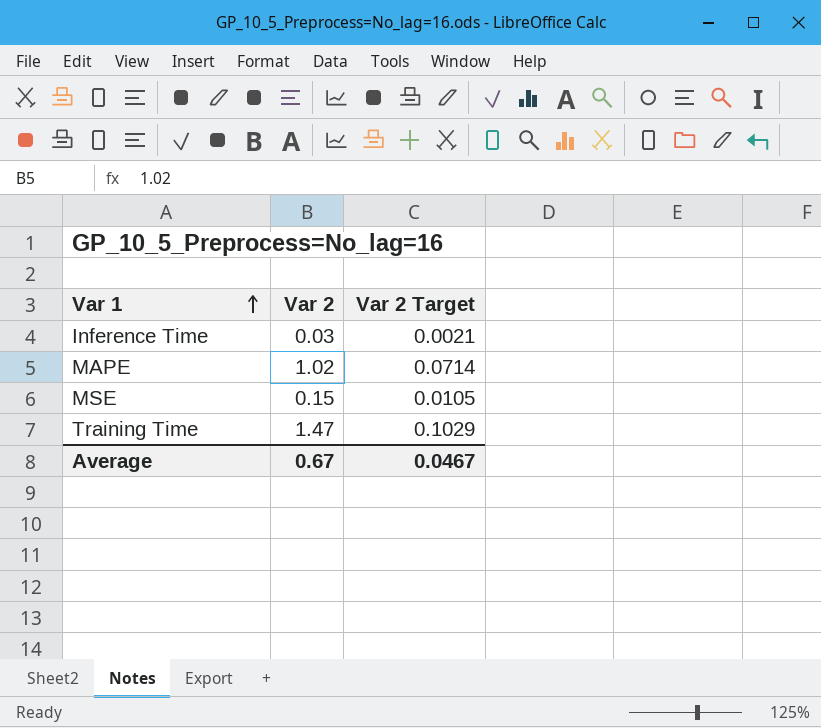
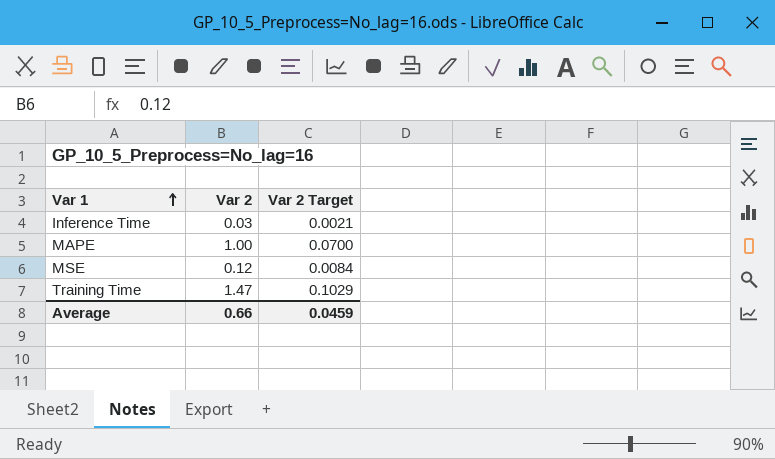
MAPE | Var 2: 1.02 -> 1.00
MAPE | Var 2 Target: 0.0714 -> 0.0700
MSE | Var 2: 0.15 -> 0.12
MSE | Var 2 Target: 0.0105 -> 0.0084
Average | Var 2: 0.67 -> 0.66
Average | Var 2 Target: 0.0467 -> 0.0459

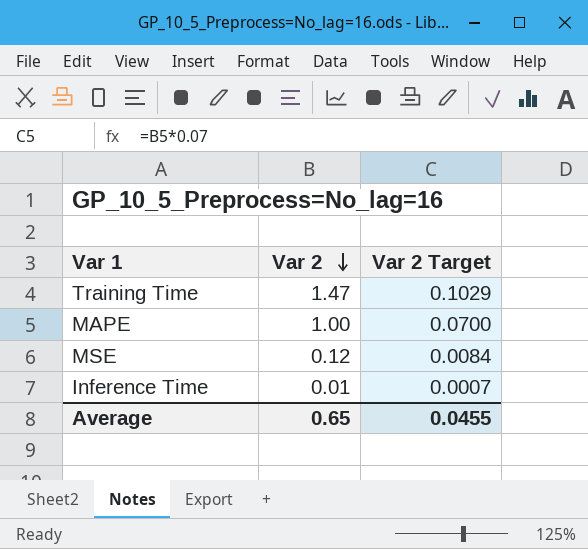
row order: Var 1 ascending -> Var 2 descending
Inference Time | Var 2: 0.03 -> 0.01
Inference Time | Var 2 Target: 0.0021 -> 0.0007
Average | Var 2: 0.66 -> 0.65
Average | Var 2 Target: 0.0459 -> 0.0455

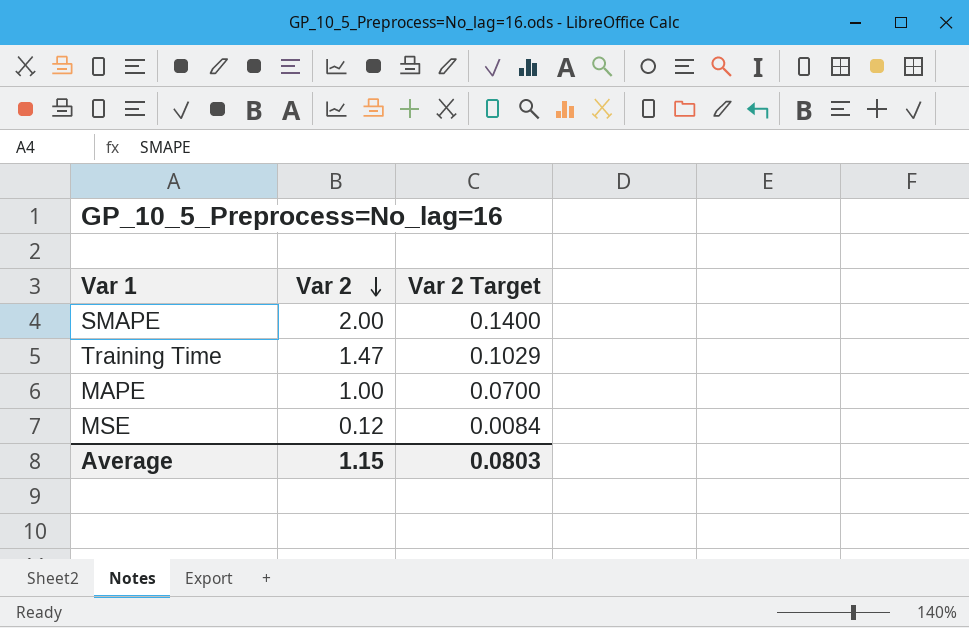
row Inference Time: 0.01 | 0.0007 -> none
row SMAPE: none -> 2.00 | 0.1400
Average | Var 2: 0.65 -> 1.15
Average | Var 2 Target: 0.0455 -> 0.0803

